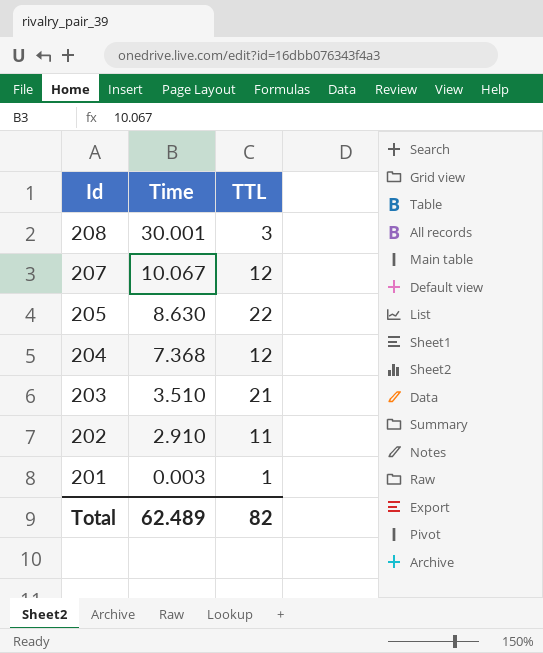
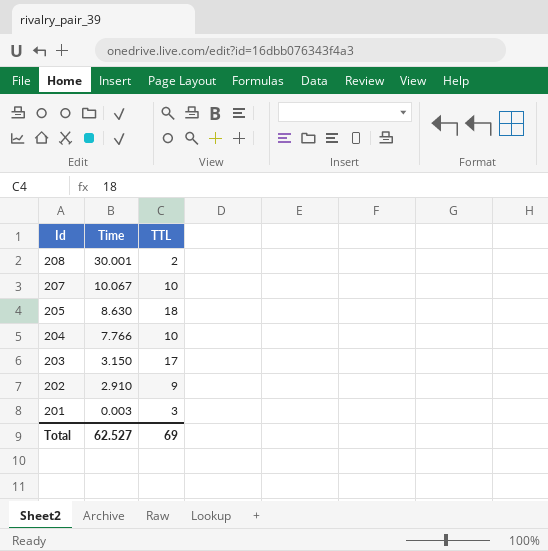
208 | TTL: 3 -> 2
207 | TTL: 12 -> 10
205 | TTL: 22 -> 18
204 | Time: 7.368 -> 7.766
204 | TTL: 12 -> 10
203 | Time: 3.510 -> 3.150
203 | TTL: 21 -> 17
202 | TTL: 11 -> 9
201 | TTL: 1 -> 3
Total | Time: 62.489 -> 62.527
Total | TTL: 82 -> 69

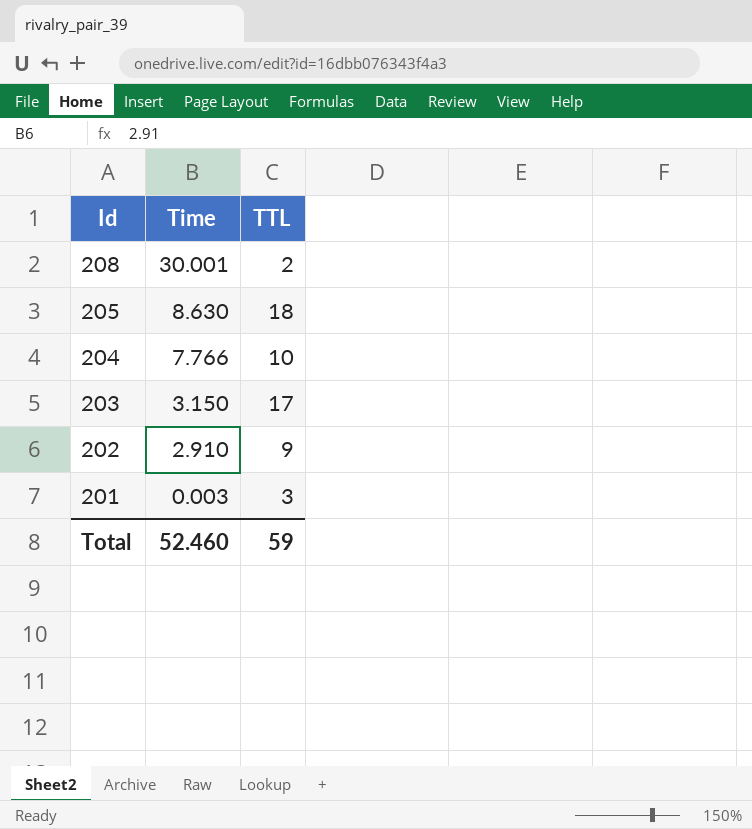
row 207: 10.067 | 10 -> none
Total | Time: 62.527 -> 52.460
Total | TTL: 69 -> 59

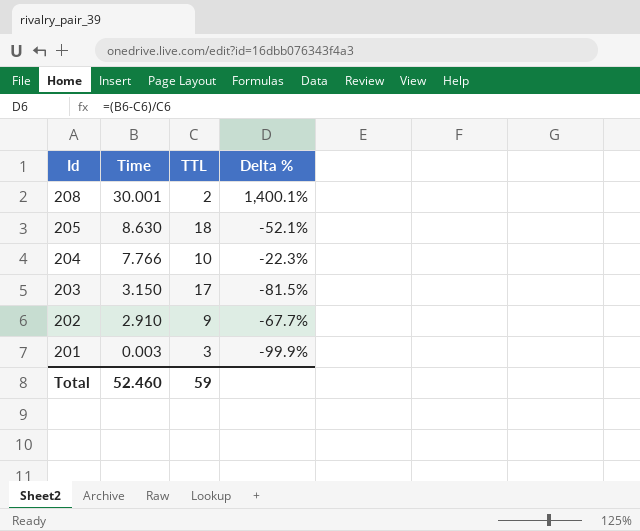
column Delta % | formula: none -> ([Time] - [TTL]) / [TTL]

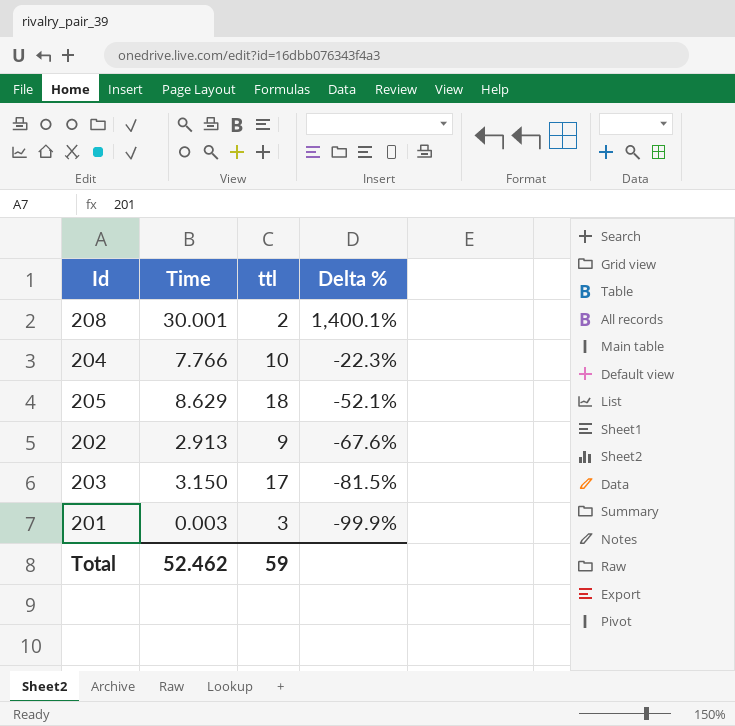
row order: Id descending -> Delta % descending
column name: TTL -> ttl
205 | Time: 8.630 -> 8.629
202 | Time: 2.910 -> 2.913
202 | Delta %: -67.7% -> -67.6%
Total | Time: 52.460 -> 52.462

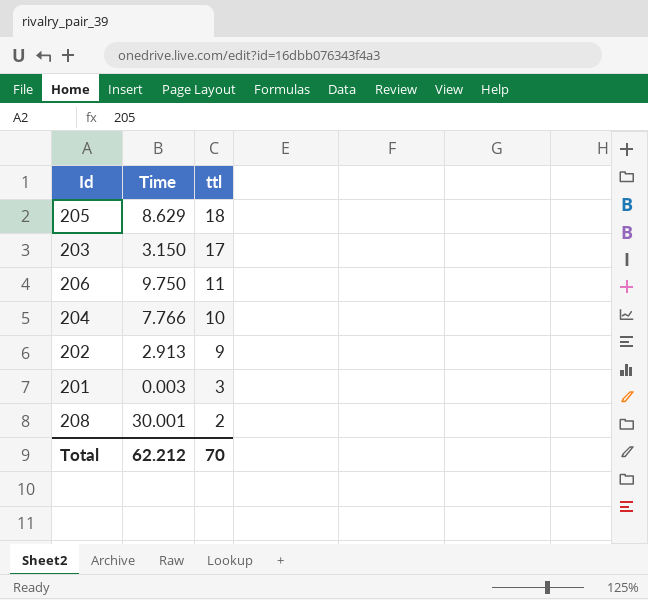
row order: Delta % descending -> ttl descending
column Delta % | formula: ([Time] - [ttl]) / [ttl] -> none
row 206: none -> 9.750 | 11
Total | Time: 52.462 -> 62.212
Total | ttl: 59 -> 70

